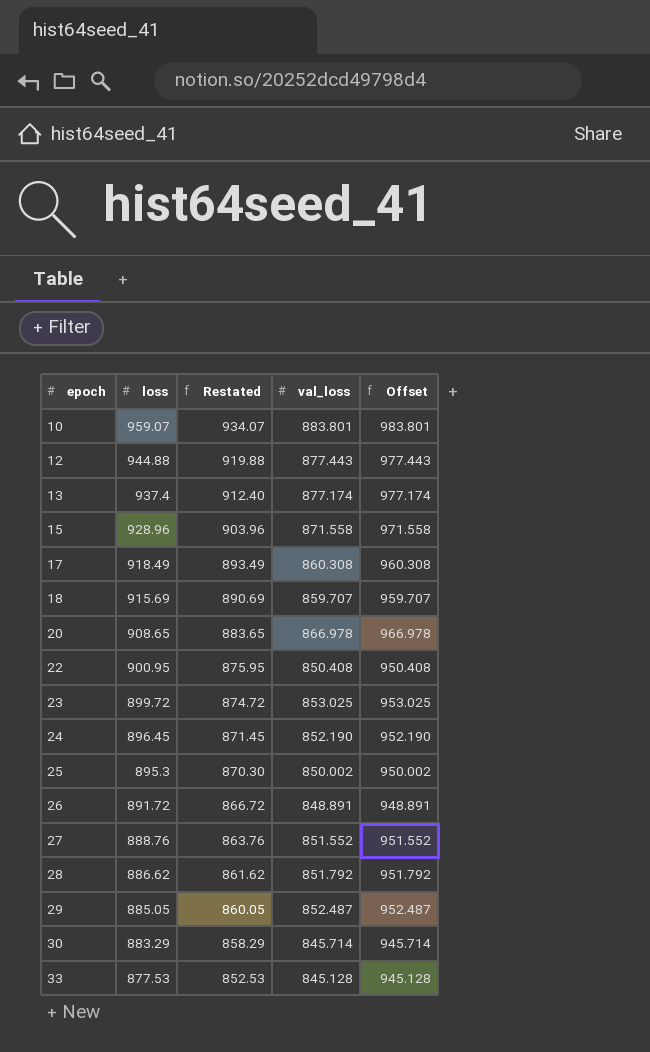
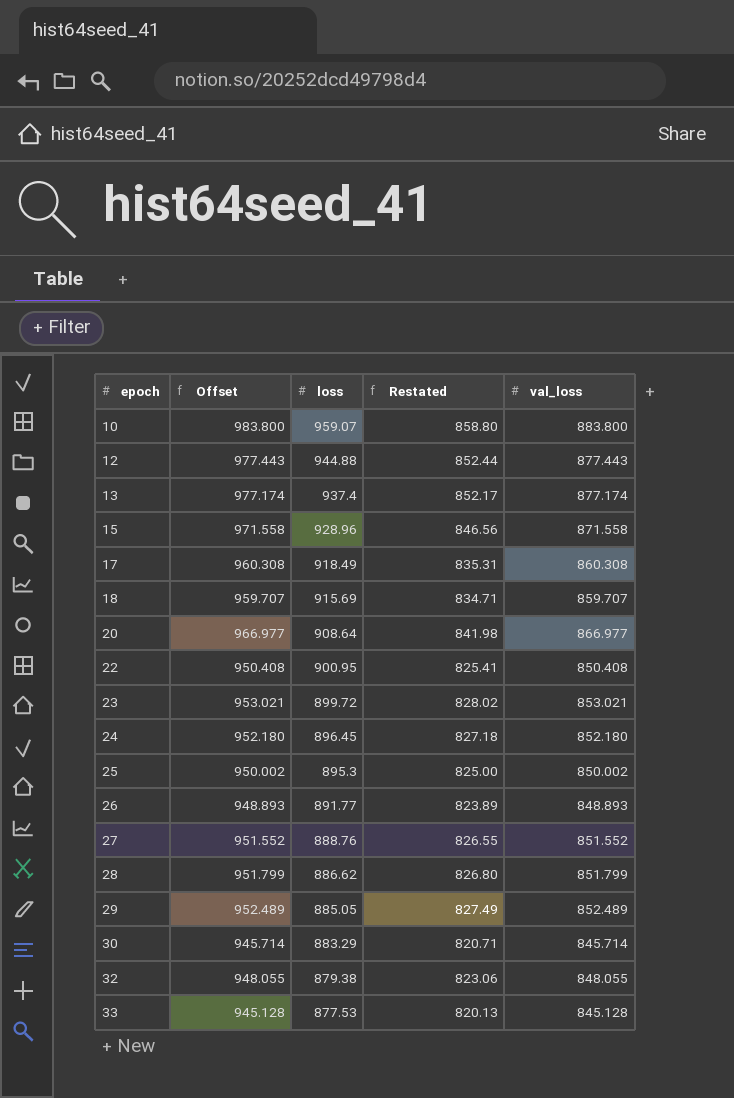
column Offset | position: 5 -> 2
column Restated | formula: [loss] - 25 -> [val_loss] - 25
10 | Offset: 983.801 -> 983.800
10 | val_loss: 883.801 -> 883.800
20 | Offset: 966.978 -> 966.977
20 | loss: 908.65 -> 908.64
20 | val_loss: 866.978 -> 866.977
23 | Offset: 953.025 -> 953.021
23 | val_loss: 853.025 -> 853.021
24 | Offset: 952.190 -> 952.180
24 | val_loss: 852.190 -> 852.180
26 | Offset: 948.891 -> 948.893
26 | loss: 891.72 -> 891.77
26 | val_loss: 848.891 -> 848.893
28 | Offset: 951.792 -> 951.799
28 | val_loss: 851.792 -> 851.799
29 | Offset: 952.487 -> 952.489
29 | val_loss: 852.487 -> 852.489
row 32: none -> 948.055 | 879.38 | 823.06 | 848.055

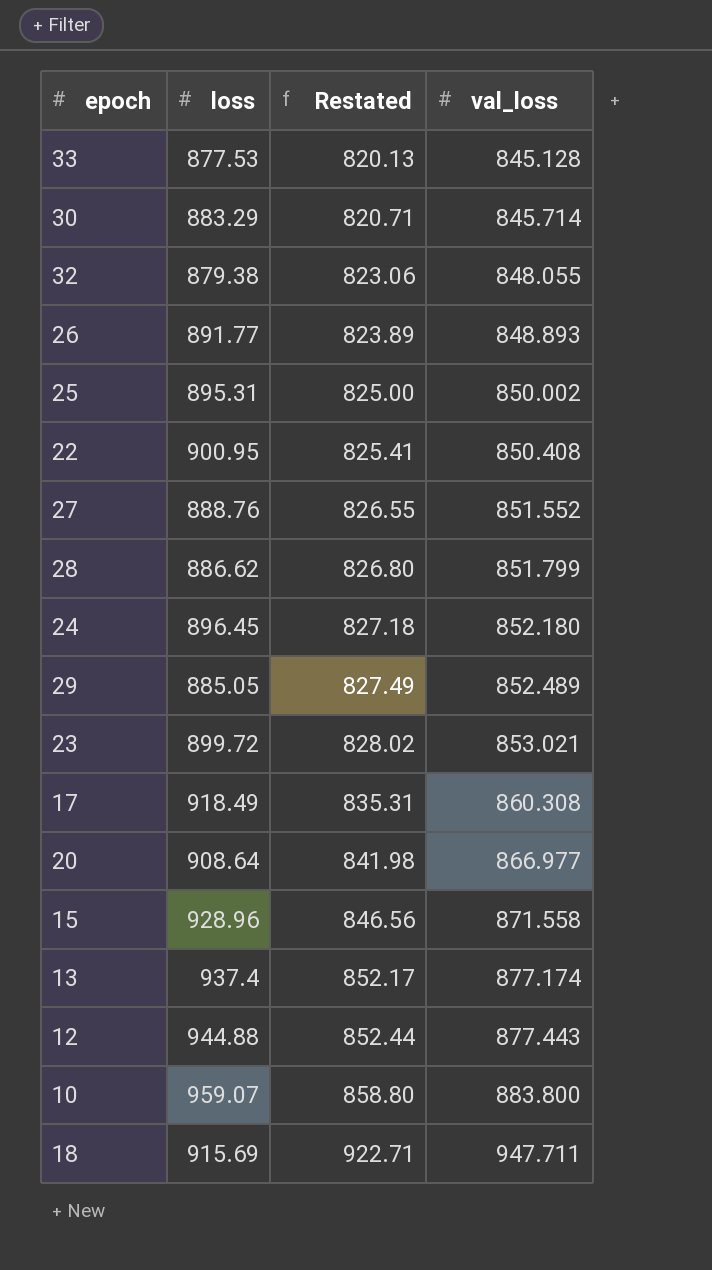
row order: epoch ascending -> Restated ascending
column Offset | formula: [val_loss] + 100 -> none
25 | loss: 895.3 -> 895.31
18 | Restated: 834.71 -> 922.71
18 | val_loss: 859.707 -> 947.711

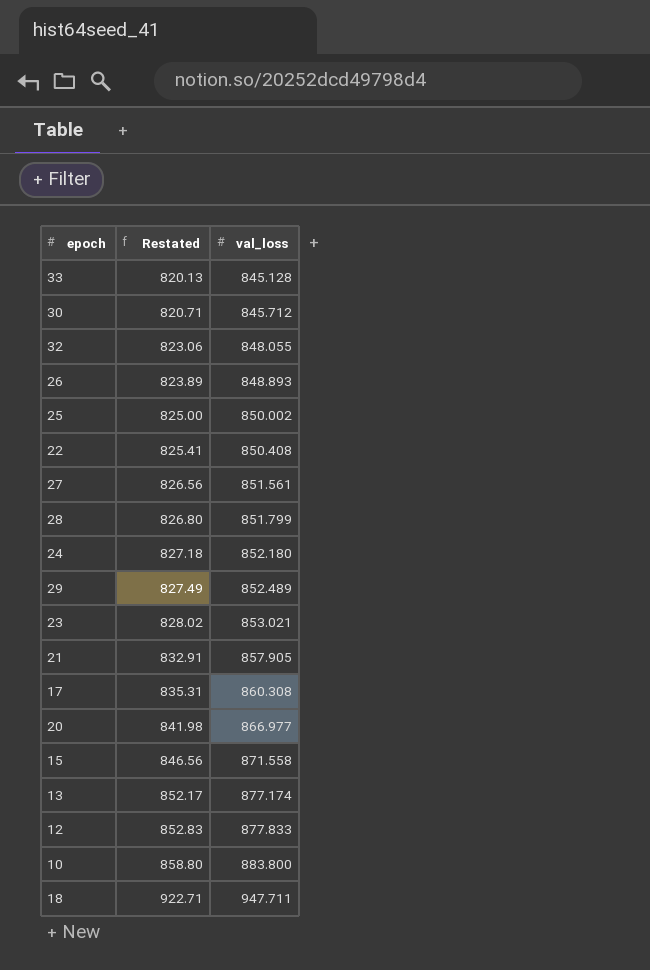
column loss | position: 2 -> none
30 | val_loss: 845.714 -> 845.712
27 | Restated: 826.55 -> 826.56
27 | val_loss: 851.552 -> 851.561
row 21: none -> 832.91 | 857.905
12 | Restated: 852.44 -> 852.83
12 | val_loss: 877.443 -> 877.833

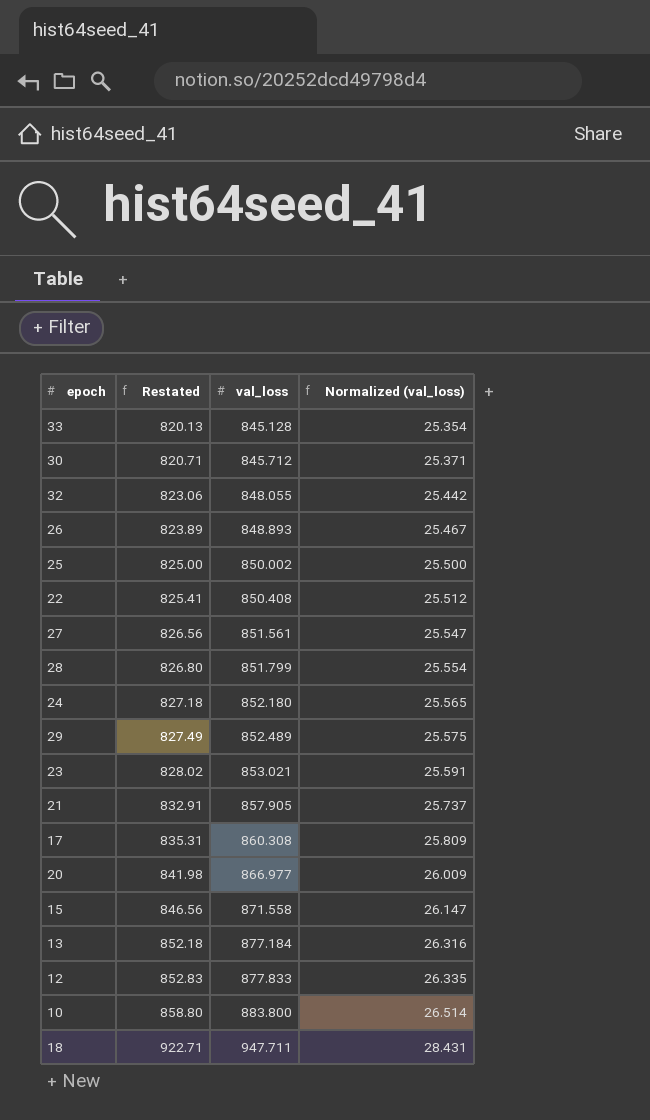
column Normalized (val_loss) | formula: none -> [val_loss] * 0.03
13 | Restated: 852.17 -> 852.18
13 | val_loss: 877.174 -> 877.184

